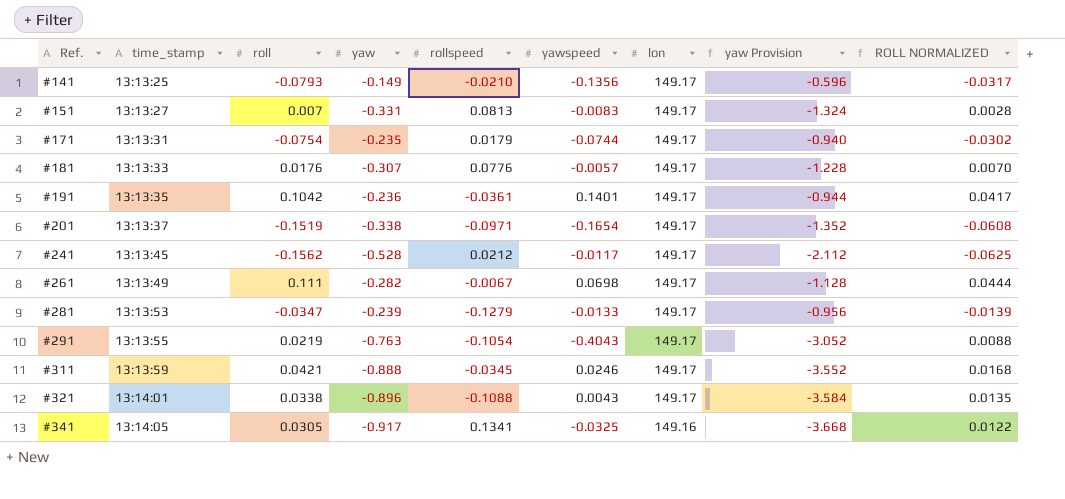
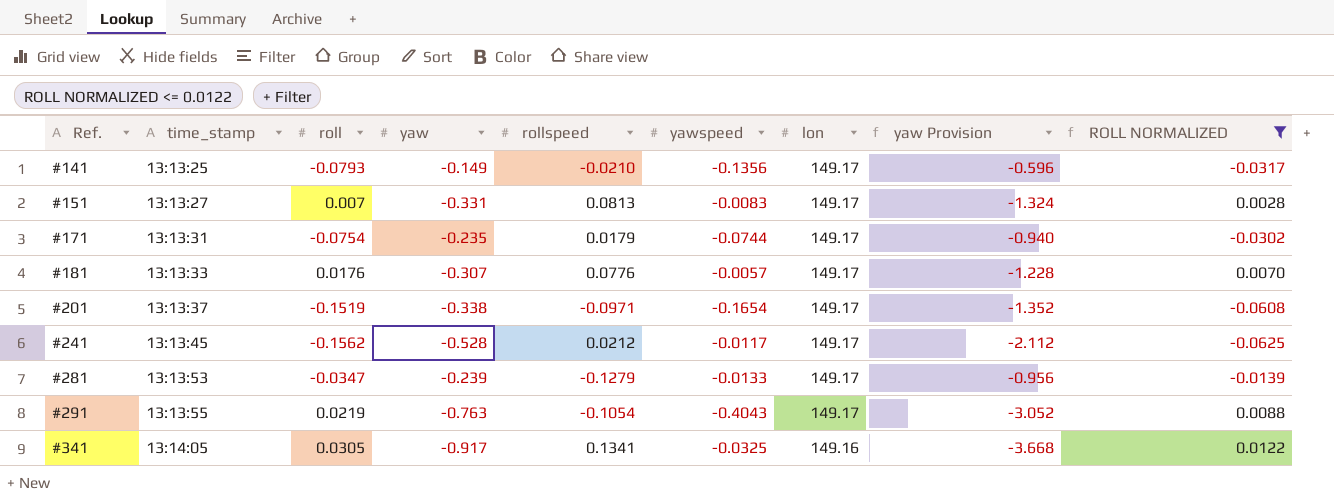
filter: none -> ROLL NORMALIZED <= 0.0122

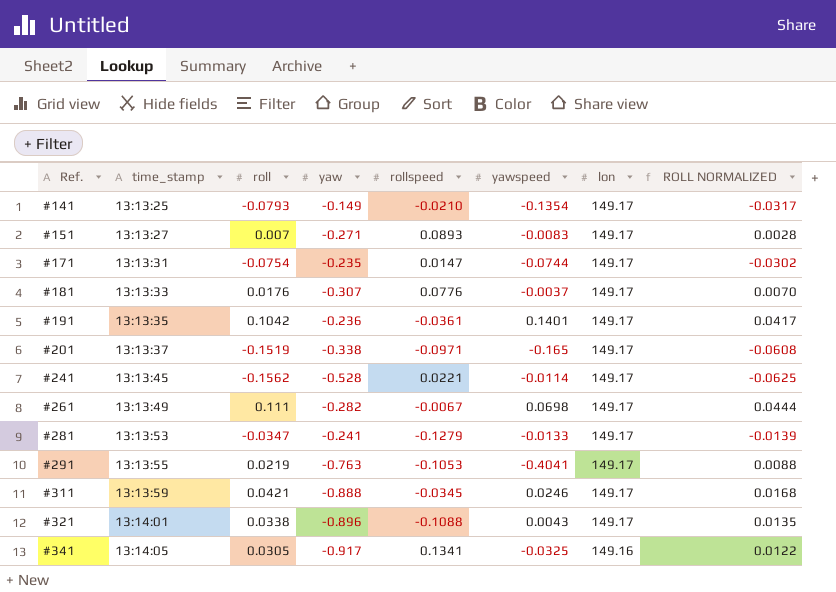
filter: ROLL NORMALIZED <= 0.0122 -> none
column yaw Provision | formula: [yaw] * 4 -> none
#141 | yawspeed: -0.1356 -> -0.1354
#151 | yaw: -0.331 -> -0.271
#151 | rollspeed: 0.0813 -> 0.0893
#171 | rollspeed: 0.0179 -> 0.0147
#181 | yawspeed: -0.0057 -> -0.0037
#201 | yawspeed: -0.1654 -> -0.165
#241 | rollspeed: 0.0212 -> 0.0221
#241 | yawspeed: -0.0117 -> -0.0114
#281 | yaw: -0.239 -> -0.241
#291 | rollspeed: -0.1054 -> -0.1053
#291 | yawspeed: -0.4043 -> -0.4041

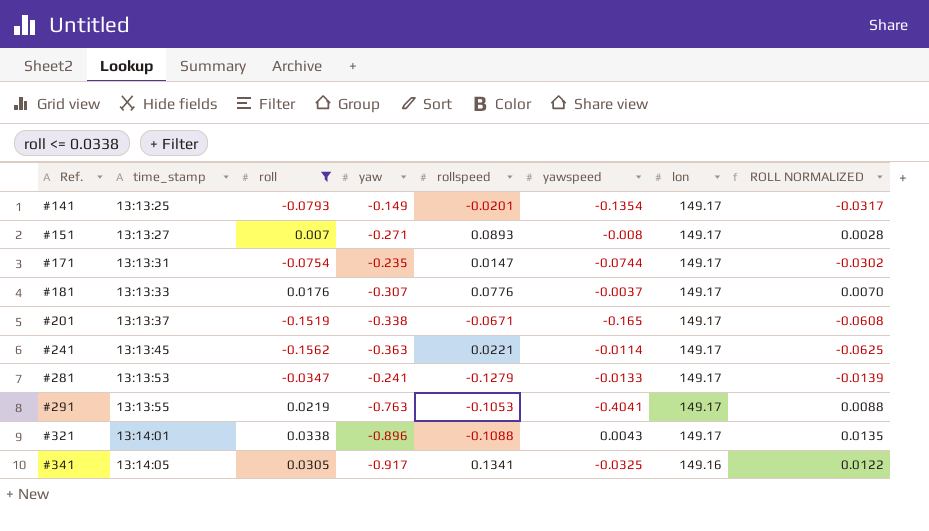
filter: none -> roll <= 0.0338
#141 | rollspeed: -0.0210 -> -0.0201
#151 | yawspeed: -0.0083 -> -0.008
#201 | rollspeed: -0.0971 -> -0.0671
#241 | yaw: -0.528 -> -0.363

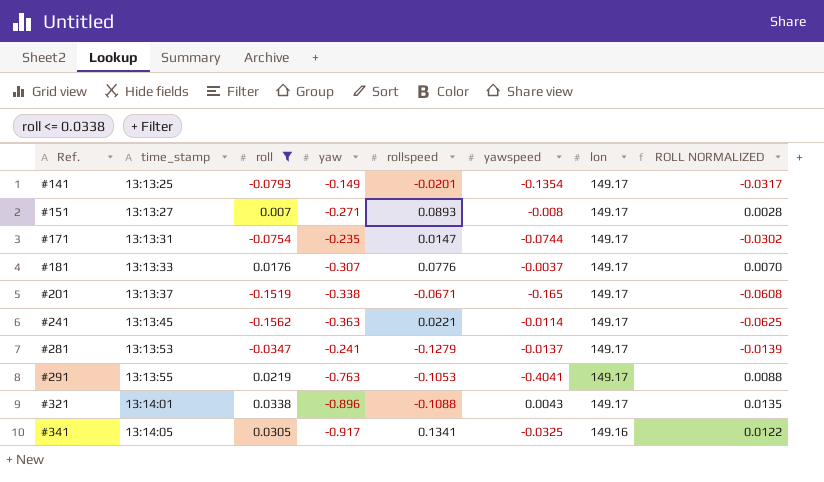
#281 | yawspeed: -0.0133 -> -0.0137

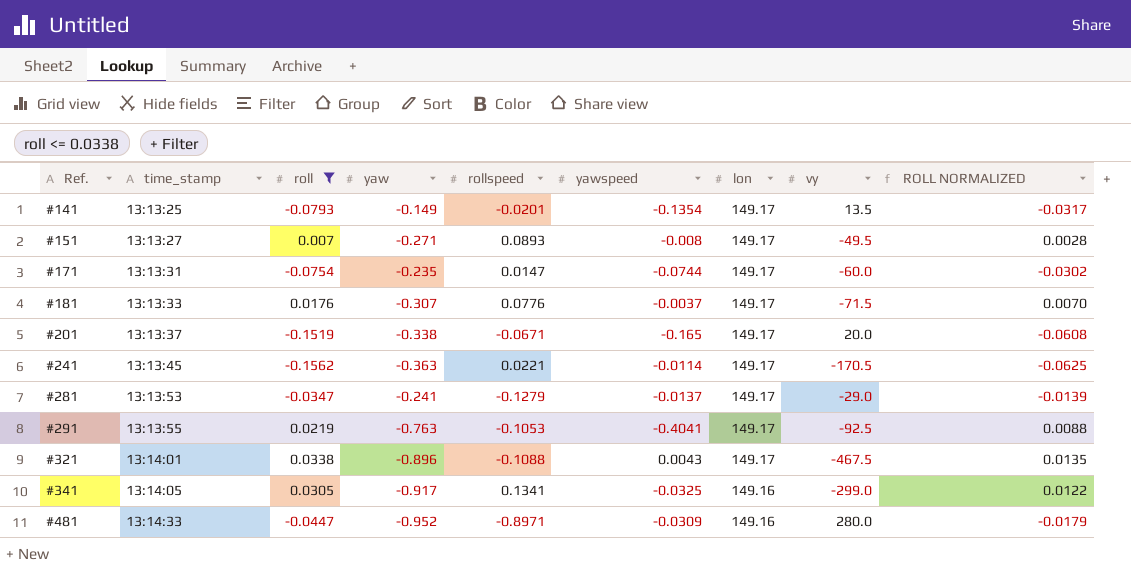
column vy | position: none -> 8
row #481: none -> 13:14:33 | -0.0447 | -0.952 | -0.8971 | -0.0309 | 149.16 | 280.0 | -0.0179

